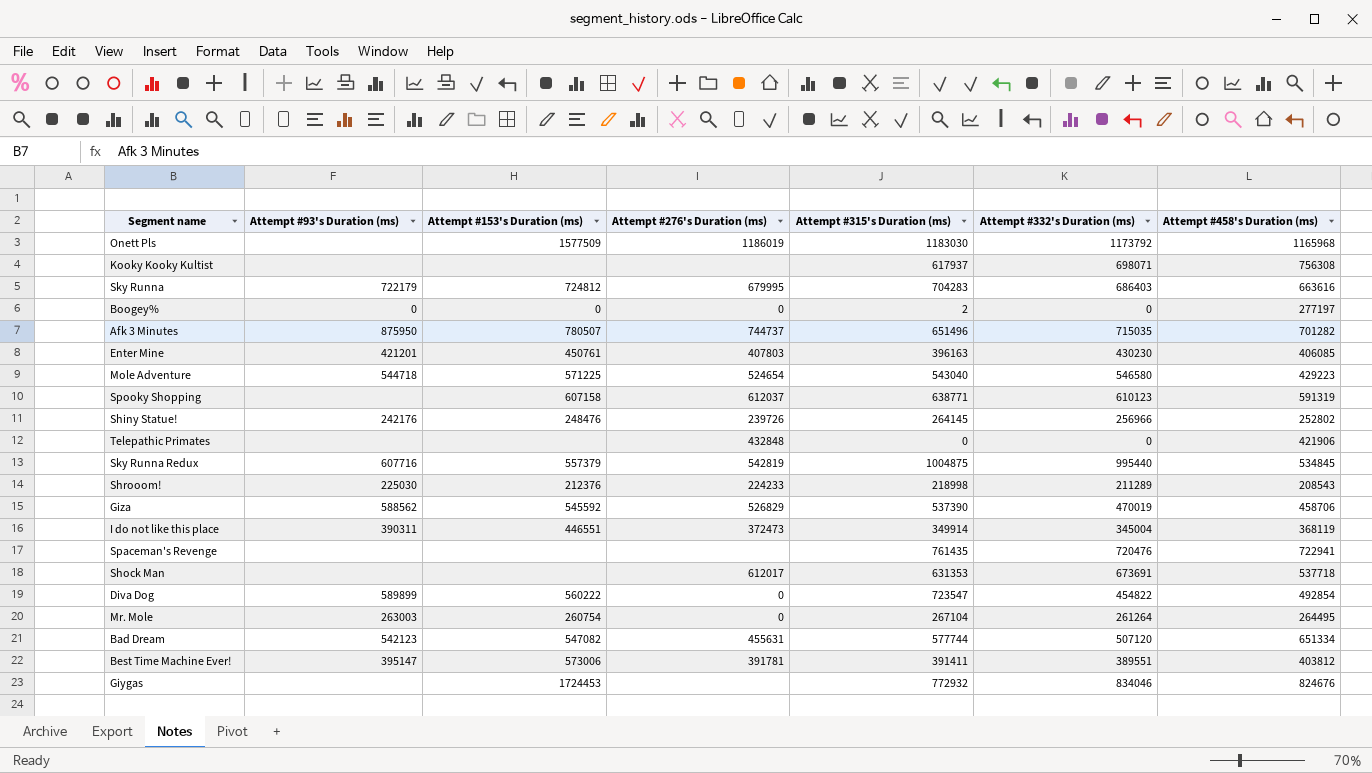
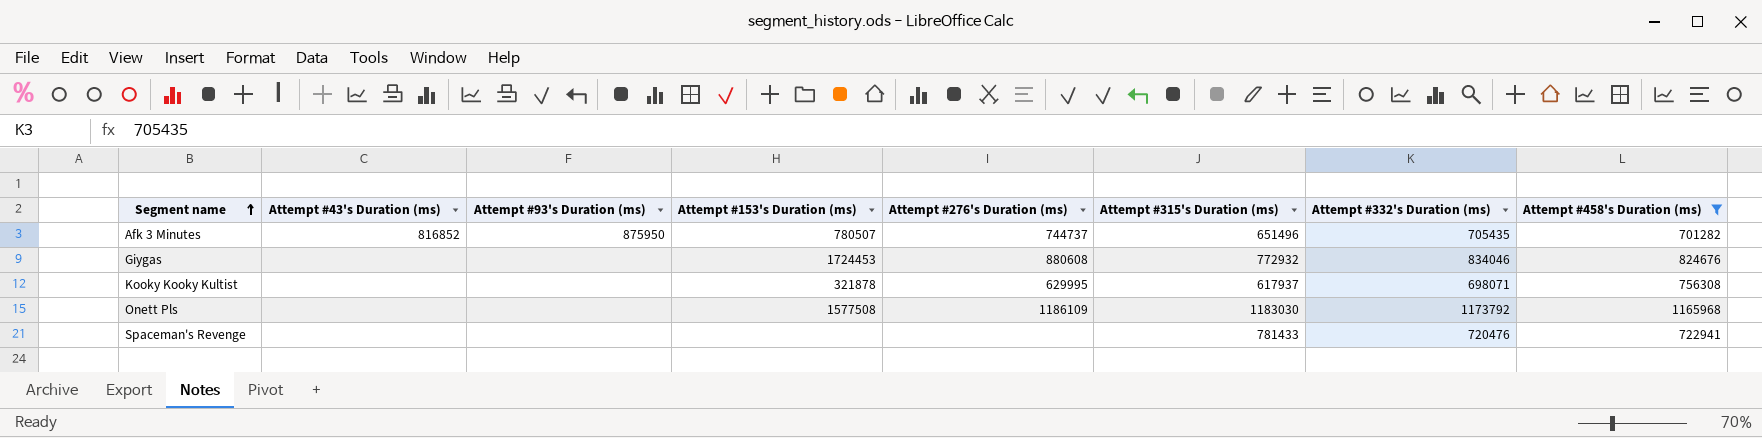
filter: none -> Attempt #458's Duration (ms) >= 701282
row order: none -> Segment name ascending
column Attempt #43's Duration (ms) | position: none -> 2
Afk 3 Minutes | Attempt #332's Duration (ms): 715035 -> 705435
Giygas | Attempt #276's Duration (ms): none -> 880608
Kooky Kooky Kultist | Attempt #153's Duration (ms): none -> 321878
Kooky Kooky Kultist | Attempt #276's Duration (ms): none -> 629995
Onett Pls | Attempt #153's Duration (ms): 1577509 -> 1577508
Onett Pls | Attempt #276's Duration (ms): 1186019 -> 1186109
Spaceman's Revenge | Attempt #315's Duration (ms): 761435 -> 781433

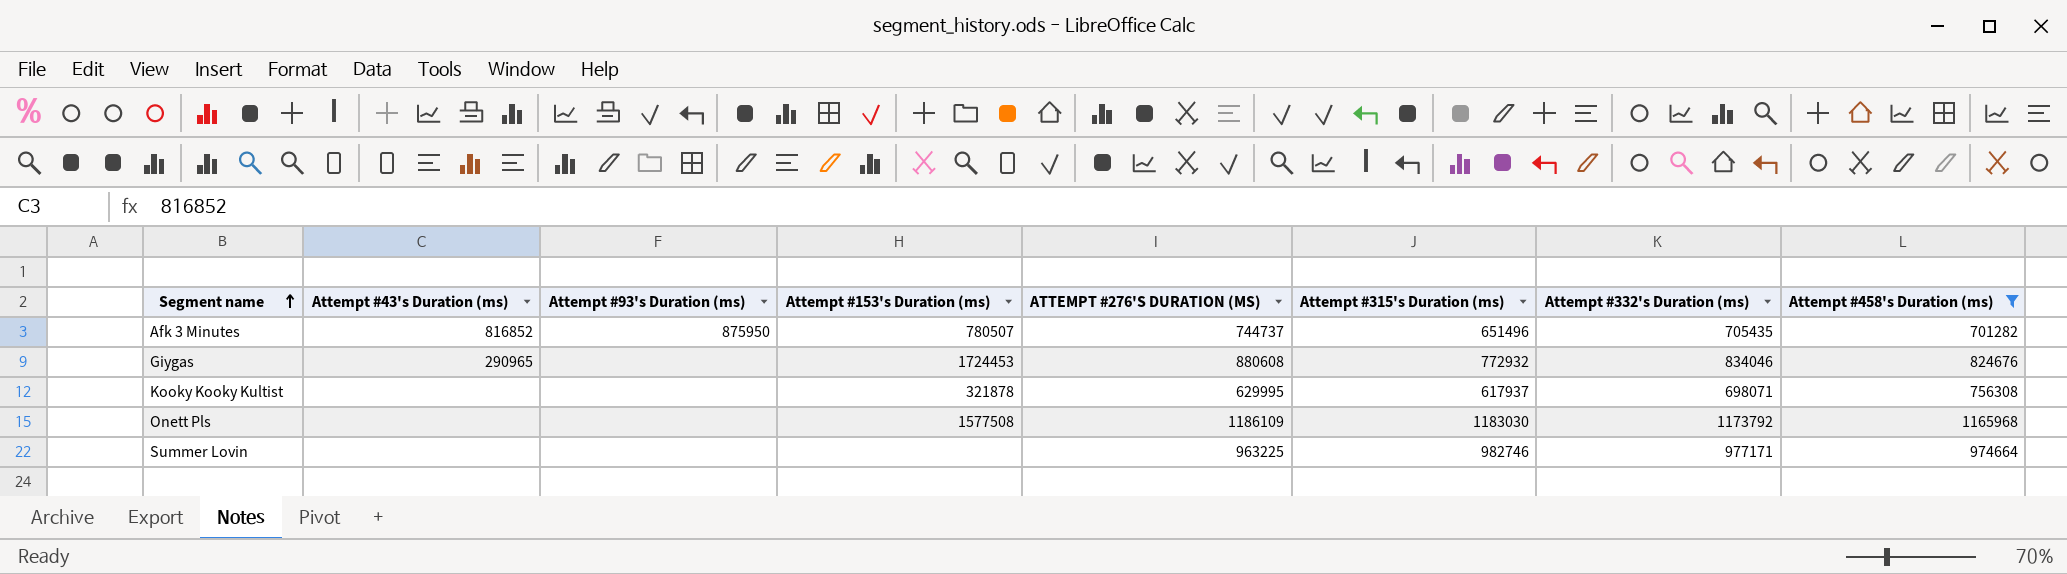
column name: Attempt #276's Duration (ms) -> ATTEMPT #276'S DURATION (MS)
row Spaceman's Revenge: none | none | none | none | 781433 | 720476 | 722941 -> none
Giygas | Attempt #43's Duration (ms): none -> 290965
row Summer Lovin: none -> none | none | none | 963225 | 982746 | 977171 | 974664

